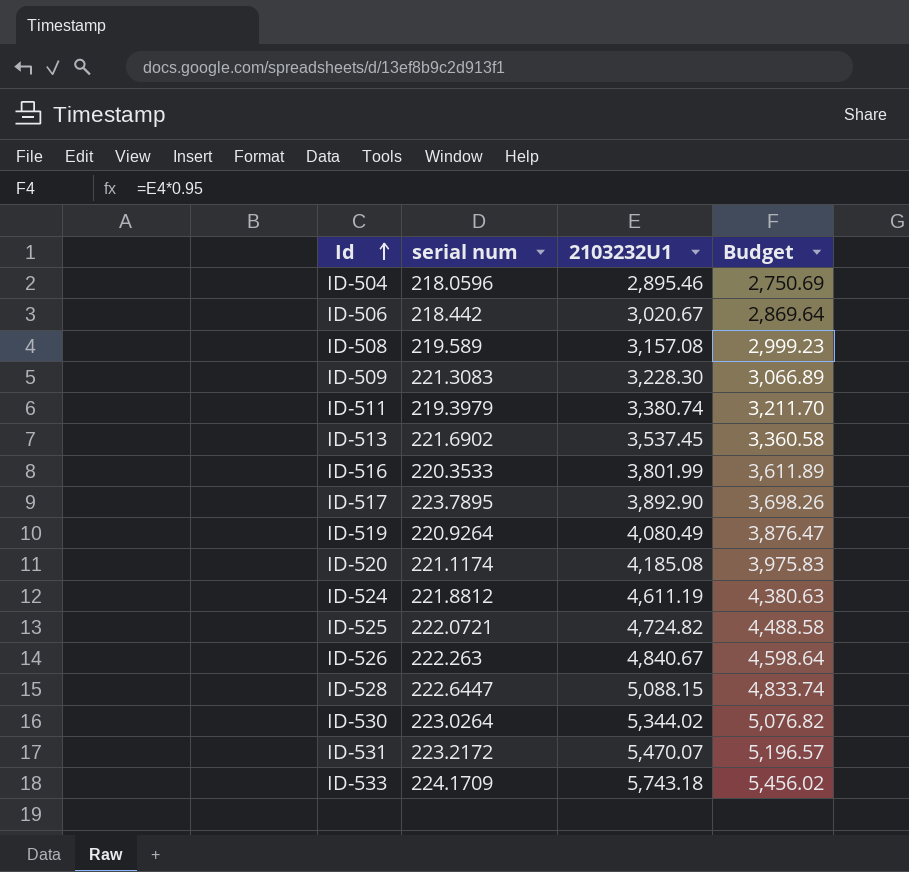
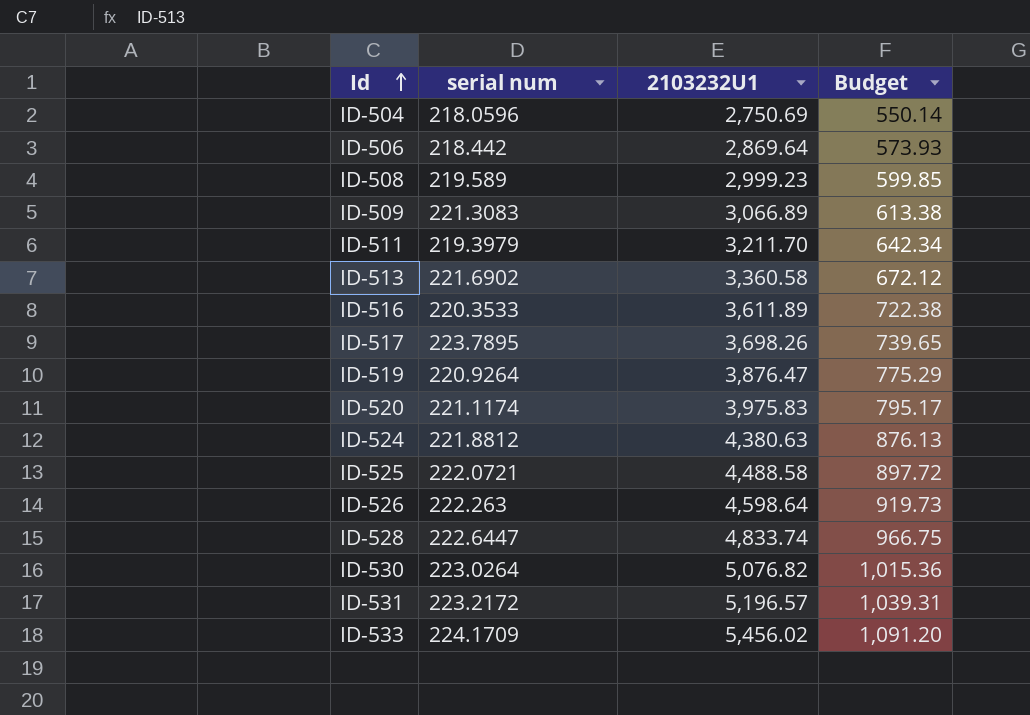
column Budget | formula: [2103232U1] * 0.95 -> [2103232U1] * 0.2
ID-504 | 2103232U1: 2,895.46 -> 2,750.69
ID-506 | 2103232U1: 3,020.67 -> 2,869.64
ID-508 | 2103232U1: 3,157.08 -> 2,999.23
ID-509 | 2103232U1: 3,228.30 -> 3,066.89
ID-511 | 2103232U1: 3,380.74 -> 3,211.70
ID-513 | 2103232U1: 3,537.45 -> 3,360.58
ID-516 | 2103232U1: 3,801.99 -> 3,611.89
ID-517 | 2103232U1: 3,892.90 -> 3,698.26
ID-519 | 2103232U1: 4,080.49 -> 3,876.47
ID-520 | 2103232U1: 4,185.08 -> 3,975.83
ID-524 | 2103232U1: 4,611.19 -> 4,380.63
ID-525 | 2103232U1: 4,724.82 -> 4,488.58
ID-526 | 2103232U1: 4,840.67 -> 4,598.64
ID-528 | 2103232U1: 5,088.15 -> 4,833.74
ID-530 | 2103232U1: 5,344.02 -> 5,076.82
ID-531 | 2103232U1: 5,470.07 -> 5,196.57
ID-533 | 2103232U1: 5,743.18 -> 5,456.02

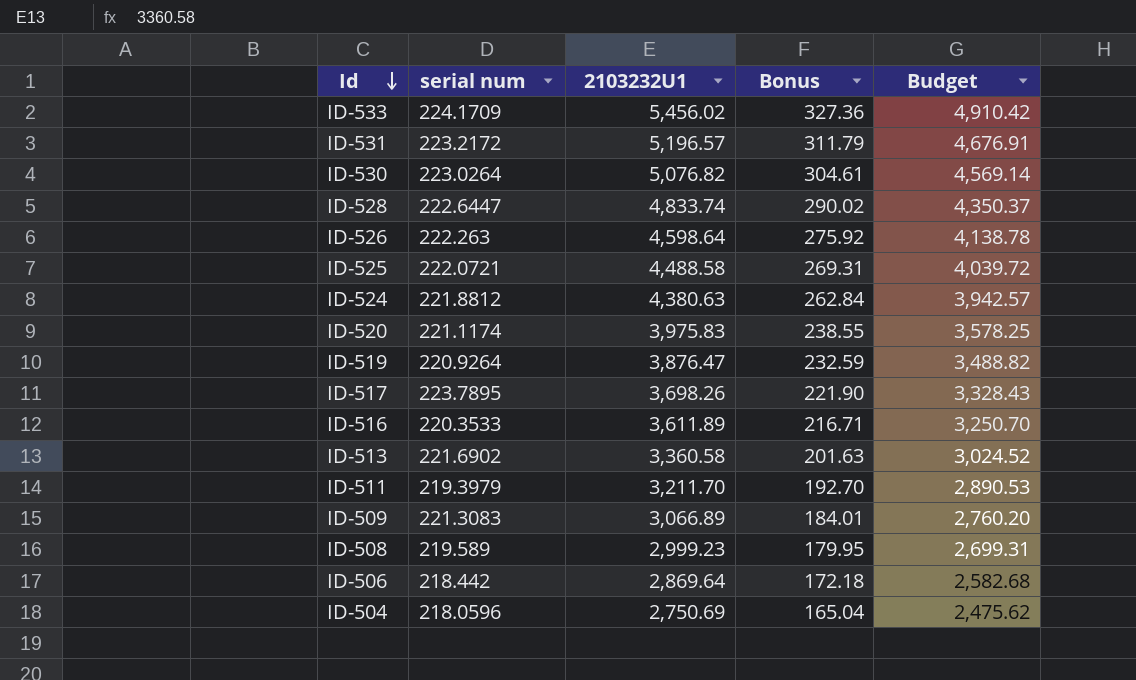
row order: Id ascending -> Id descending
column Bonus | formula: none -> [2103232U1] * 0.06
column Budget | formula: [2103232U1] * 0.2 -> [2103232U1] * 0.9

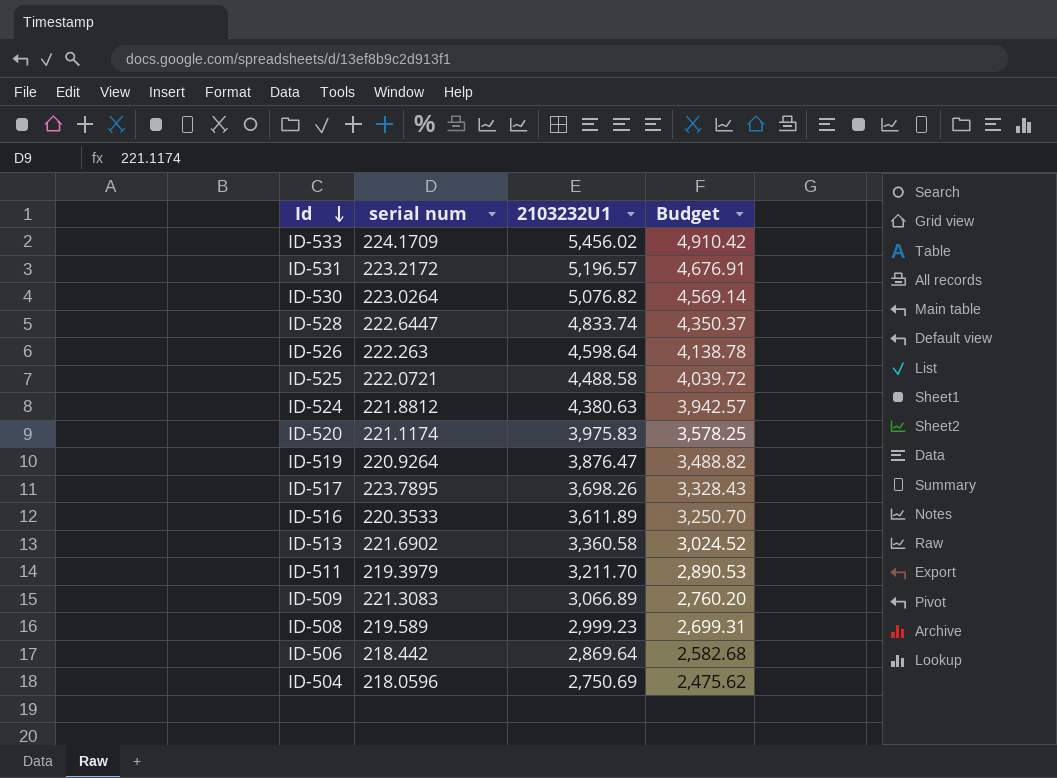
column Bonus | formula: [2103232U1] * 0.06 -> none

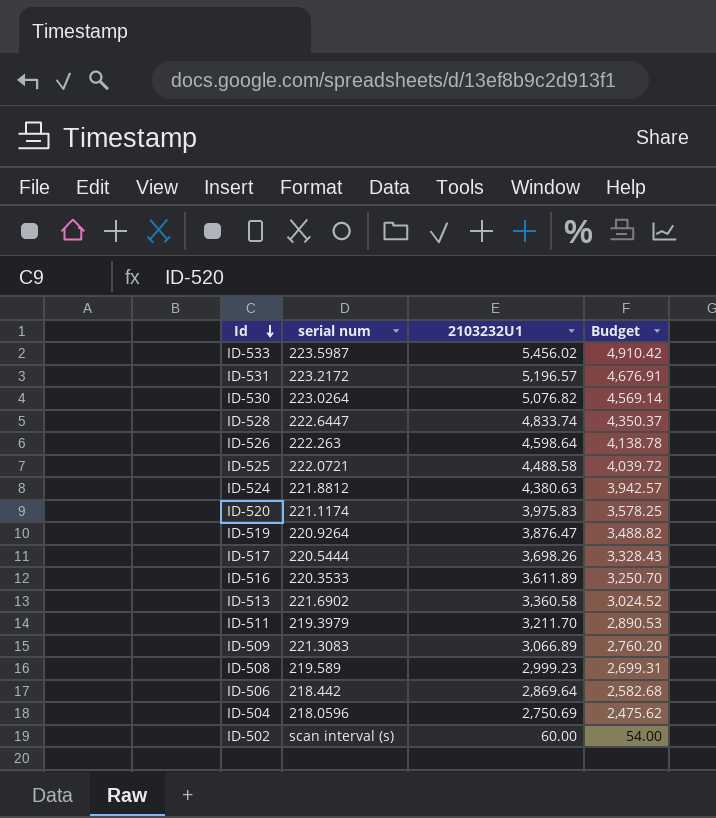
ID-533 | serial num: 224.1709 -> 223.5987
ID-517 | serial num: 223.7895 -> 220.5444
row ID-502: none -> scan interval (s) | 60.00 | 54.00

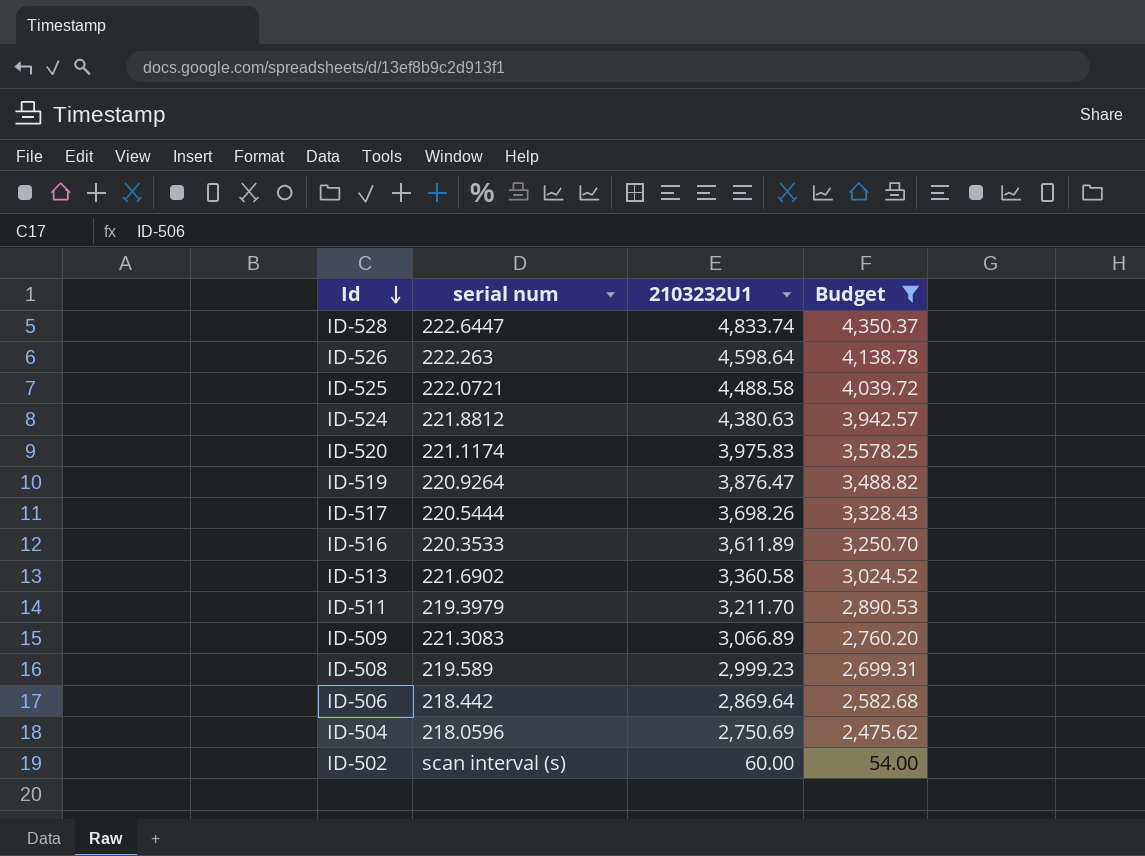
filter: none -> Budget <= 4,350.37

